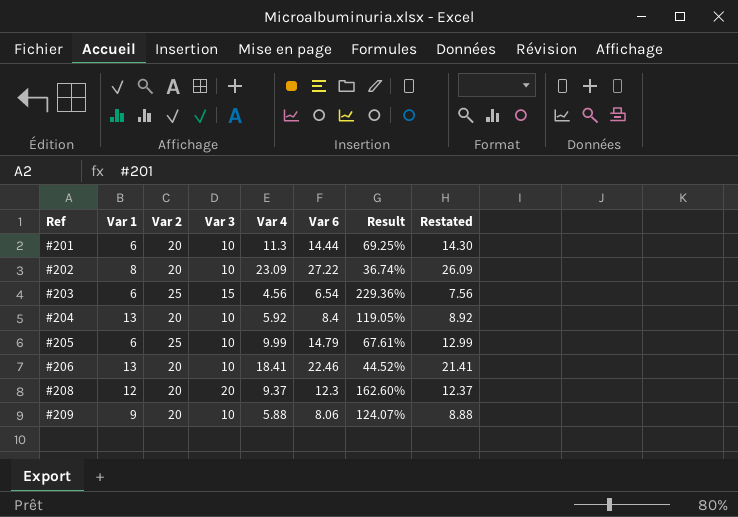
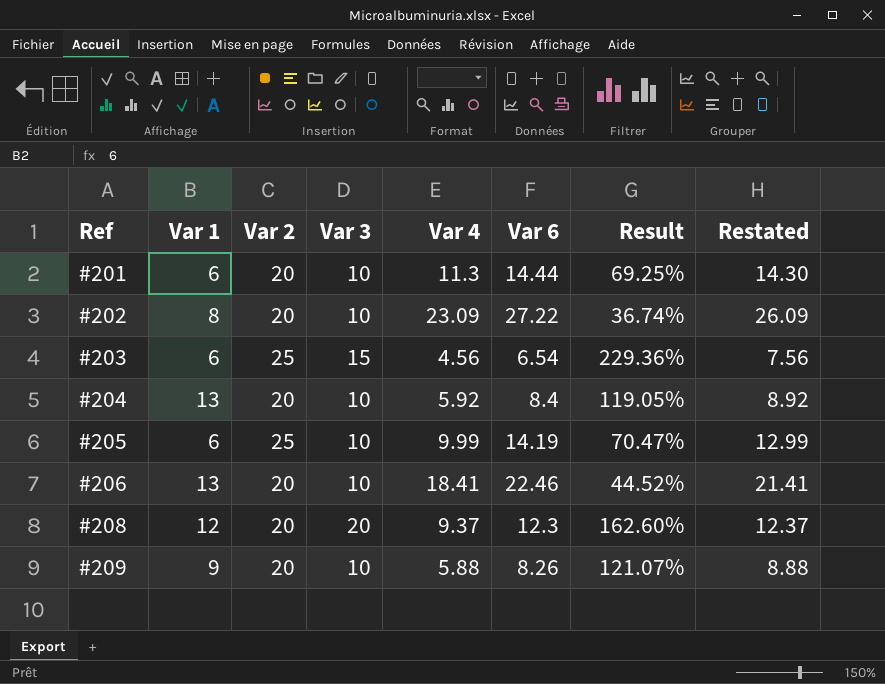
#205 | Var 6: 14.79 -> 14.19
#205 | Result: 67.61% -> 70.47%
#209 | Var 6: 8.06 -> 8.26
#209 | Result: 124.07% -> 121.07%

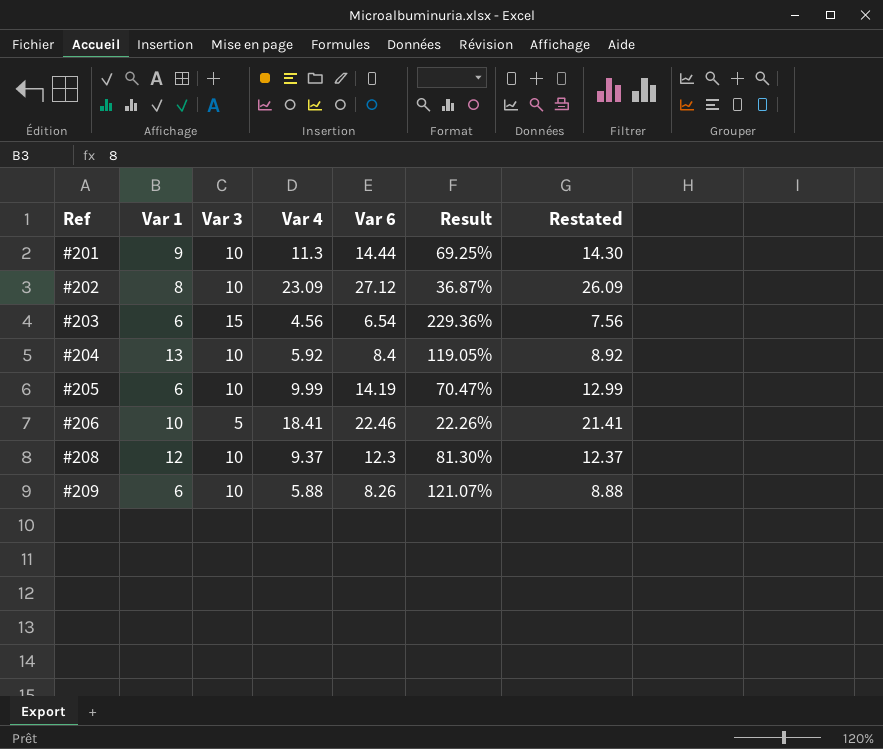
column Var 2 | position: 3 -> none
#201 | Var 1: 6 -> 9
#202 | Var 6: 27.22 -> 27.12
#202 | Result: 36.74% -> 36.87%
#206 | Var 1: 13 -> 10
#206 | Var 3: 10 -> 5
#206 | Result: 44.52% -> 22.26%
#208 | Var 3: 20 -> 10
#208 | Result: 162.60% -> 81.30%
#209 | Var 1: 9 -> 6

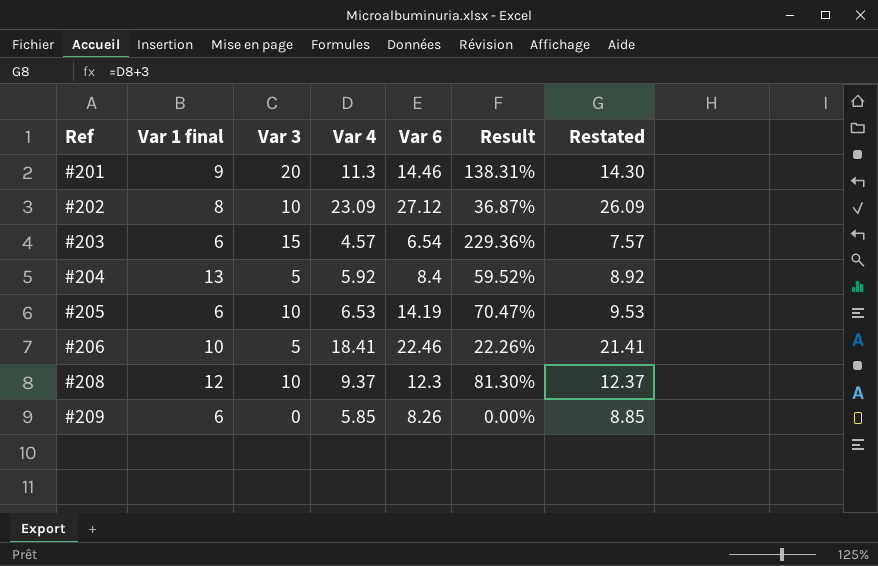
column name: Var 1 -> Var 1 final
#201 | Var 3: 10 -> 20
#201 | Var 6: 14.44 -> 14.46
#201 | Result: 69.25% -> 138.31%
#203 | Var 4: 4.56 -> 4.57
#203 | Restated: 7.56 -> 7.57
#204 | Var 3: 10 -> 5
#204 | Result: 119.05% -> 59.52%
#205 | Var 4: 9.99 -> 6.53
#205 | Restated: 12.99 -> 9.53
#209 | Var 3: 10 -> 0
#209 | Var 4: 5.88 -> 5.85
#209 | Result: 121.07% -> 0.00%
#209 | Restated: 8.88 -> 8.85

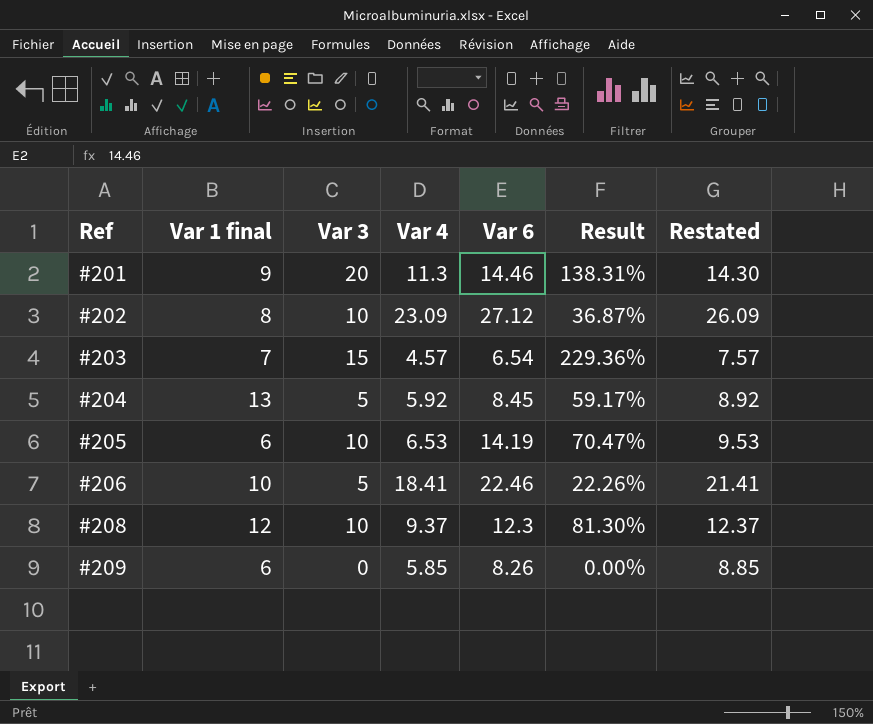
#203 | Var 1 final: 6 -> 7
#204 | Var 6: 8.4 -> 8.45
#204 | Result: 59.52% -> 59.17%

